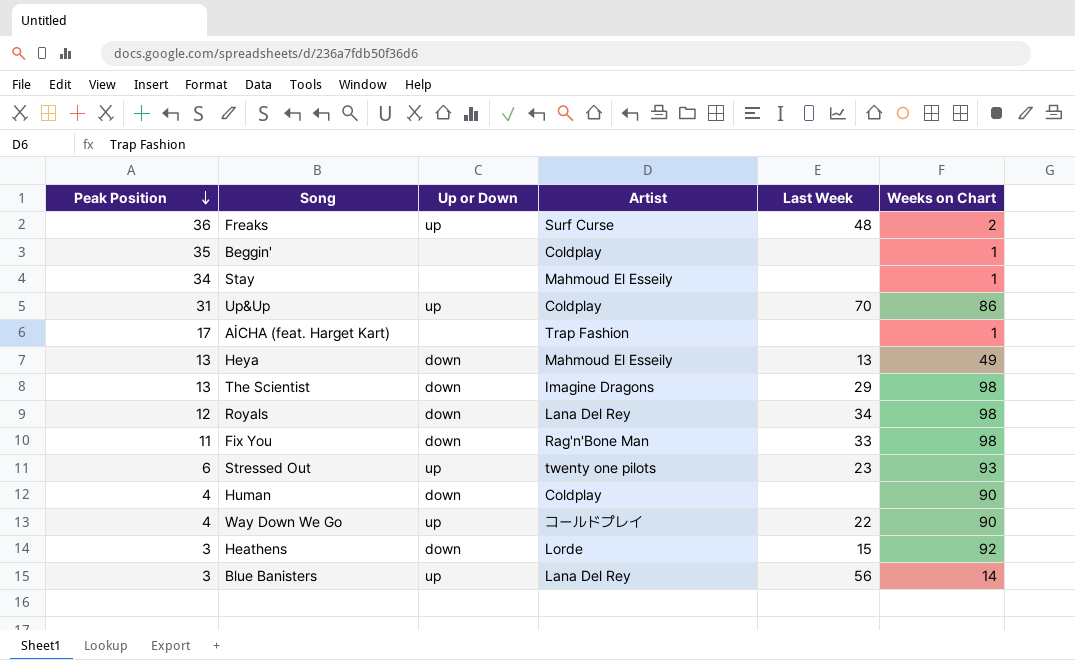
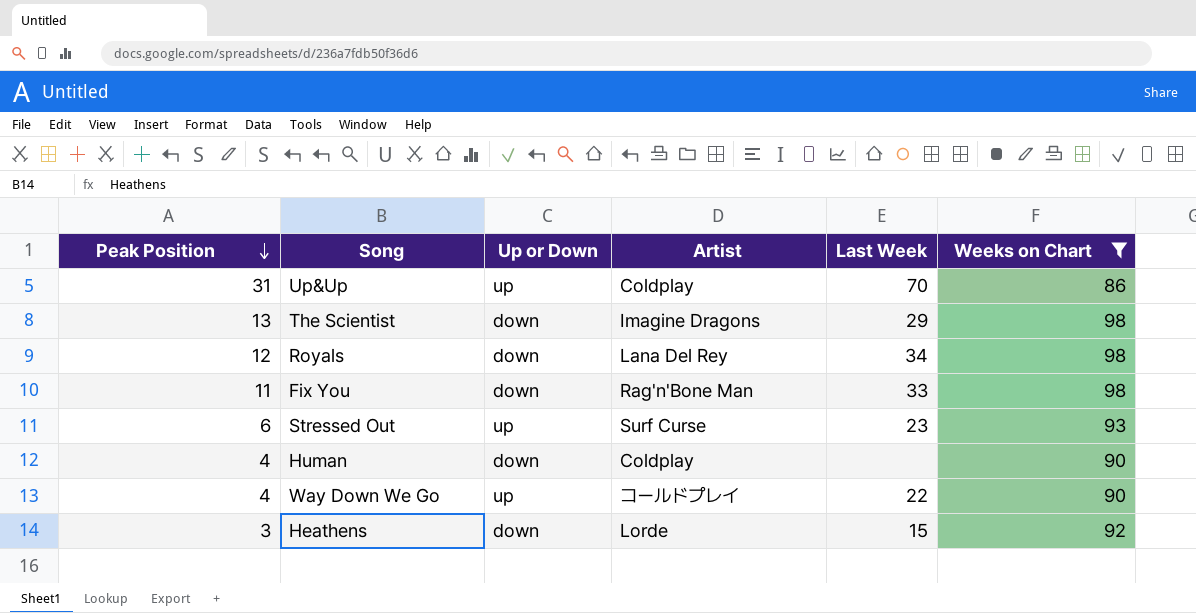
filter: none -> Weeks on Chart >= 86
Stressed Out | Artist: twenty one pilots -> Surf Curse

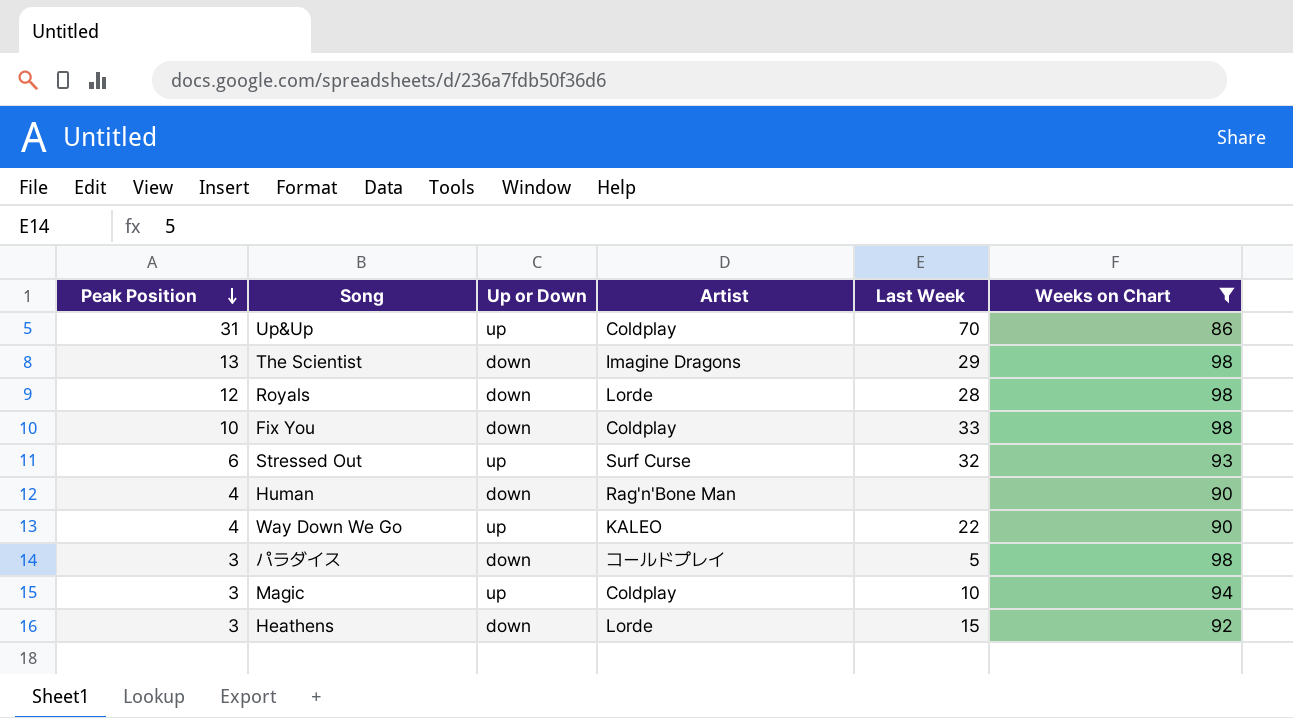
Royals | Artist: Lana Del Rey -> Lorde
Royals | Last Week: 34 -> 28
Fix You | Peak Position: 11 -> 10
Fix You | Artist: Rag'n'Bone Man -> Coldplay
Stressed Out | Last Week: 23 -> 32
Human | Artist: Coldplay -> Rag'n'Bone Man
Way Down We Go | Artist: コールドプレイ -> KALEO
row パラダイス: none -> 3 | down | コールドプレイ | 5 | 98
row Magic: none -> 3 | up | Coldplay | 10 | 94

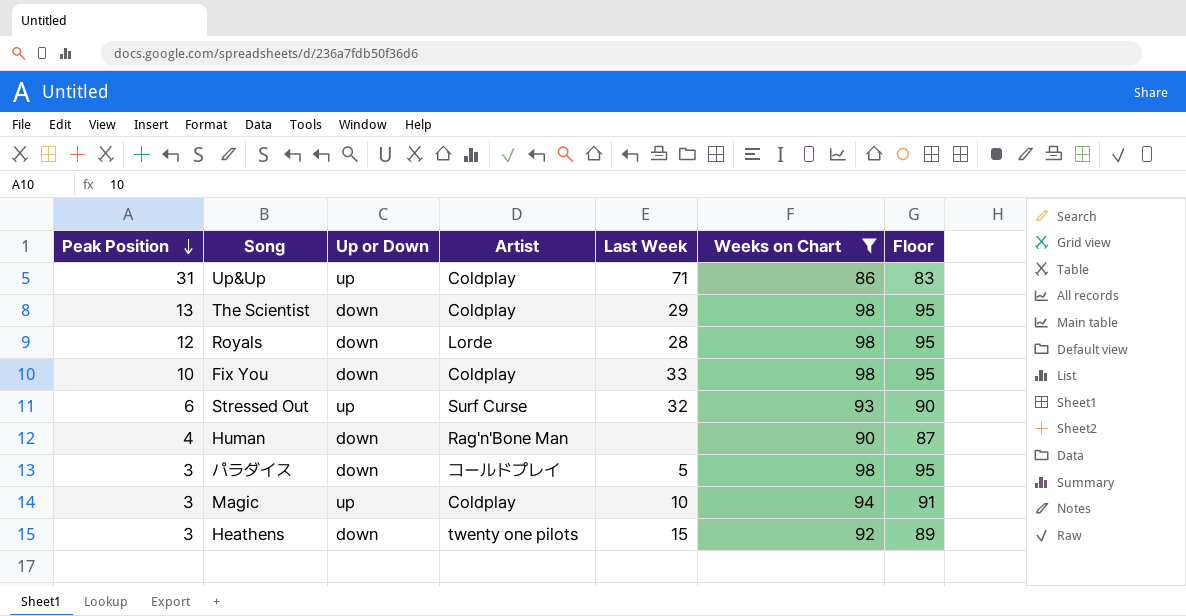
column Floor | formula: none -> [Weeks on Chart] - 3
row Way Down We Go: 4 | up | KALEO | 22 | 90 -> none
Up&Up | Last Week: 70 -> 71
The Scientist | Artist: Imagine Dragons -> Coldplay
Heathens | Artist: Lorde -> twenty one pilots

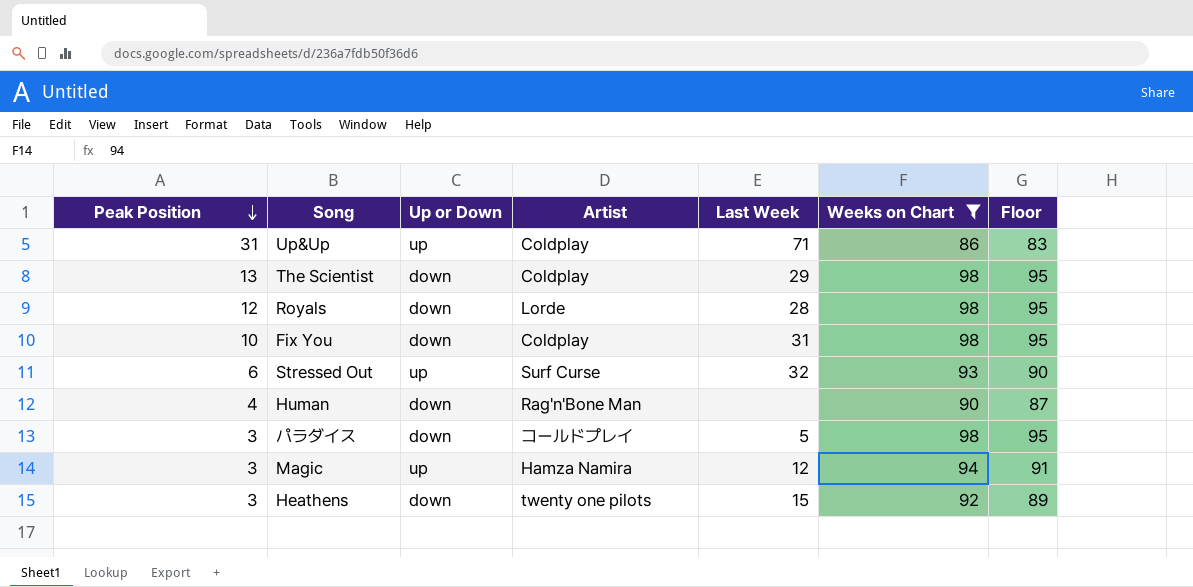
Fix You | Last Week: 33 -> 31
Magic | Artist: Coldplay -> Hamza Namira
Magic | Last Week: 10 -> 12

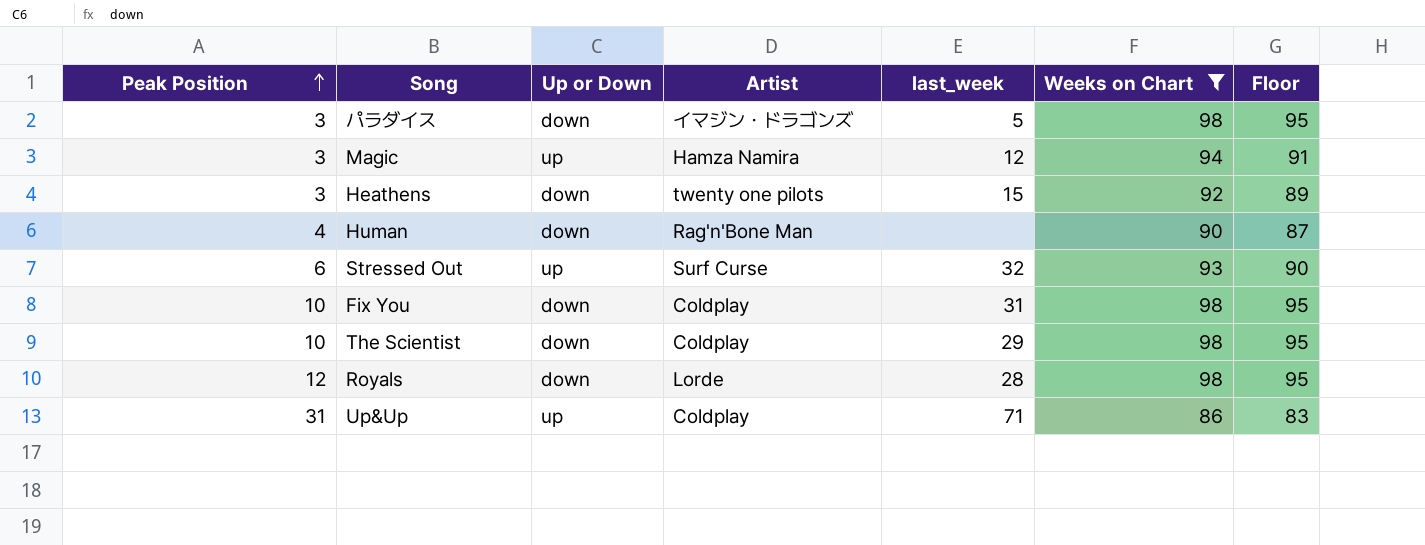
row order: Peak Position descending -> Peak Position ascending
column name: Last Week -> last_week
パラダイス | Artist: コールドプレイ -> イマジン・ドラゴンズ
The Scientist | Peak Position: 13 -> 10

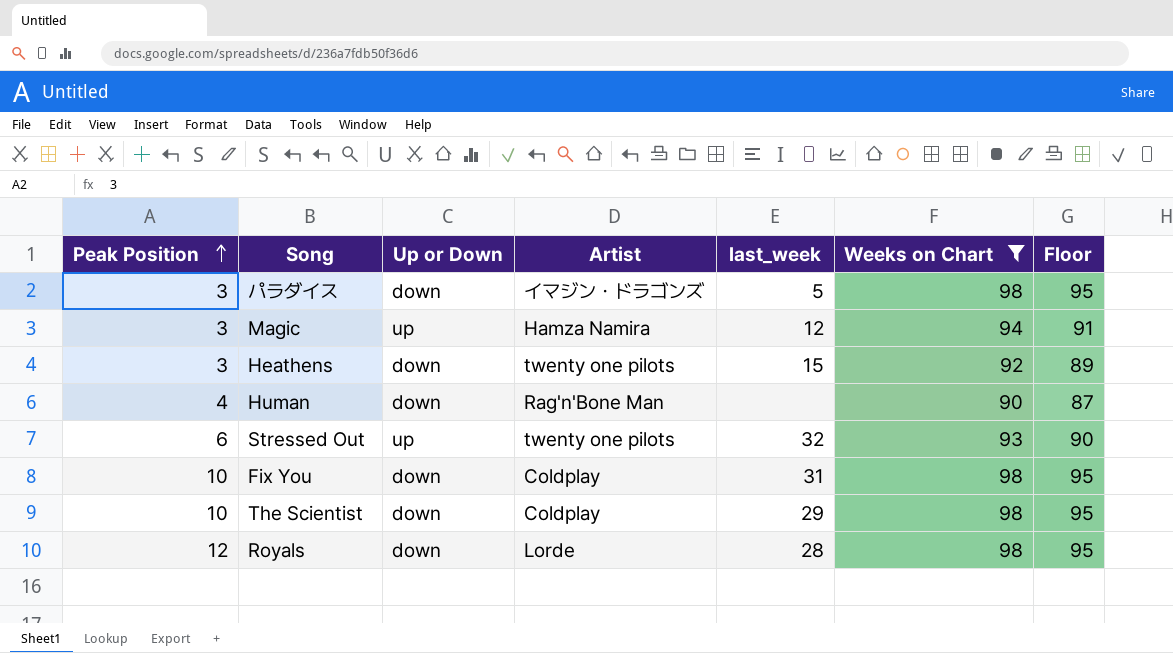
row Up&Up: 31 | up | Coldplay | 71 | 86 | 83 -> none
Stressed Out | Artist: Surf Curse -> twenty one pilots

